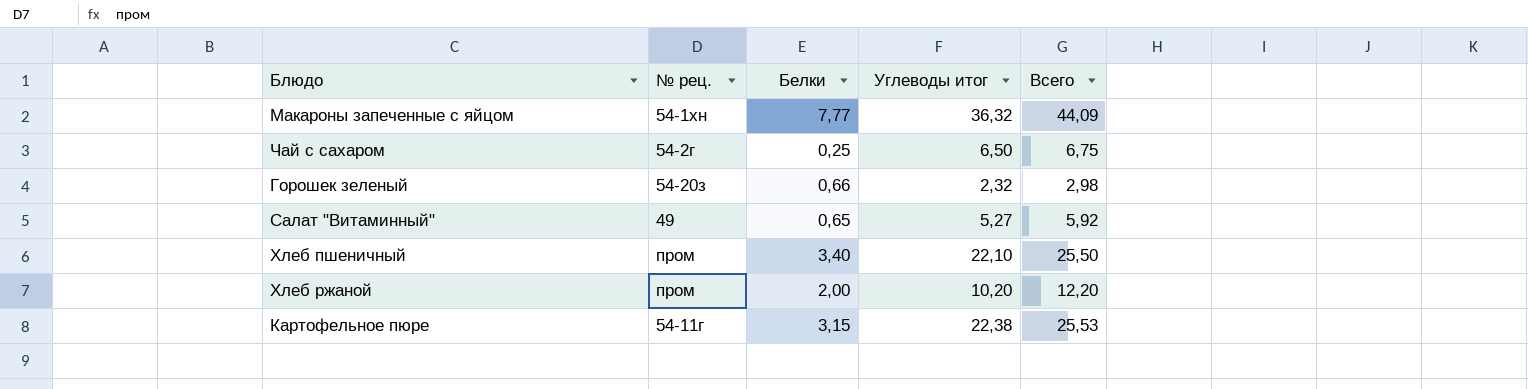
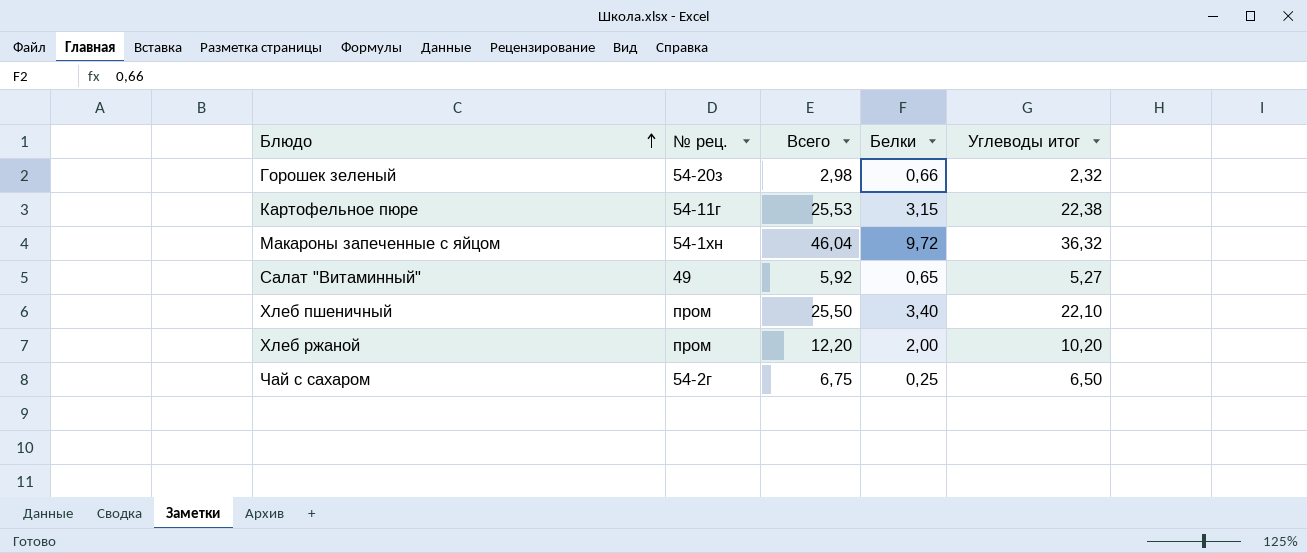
row order: none -> Блюдо ascending
column Всего | position: 5 -> 3
Макароны запеченные с яйцом | Всего: 44,09 -> 46,04
Макароны запеченные с яйцом | Белки: 7,77 -> 9,72

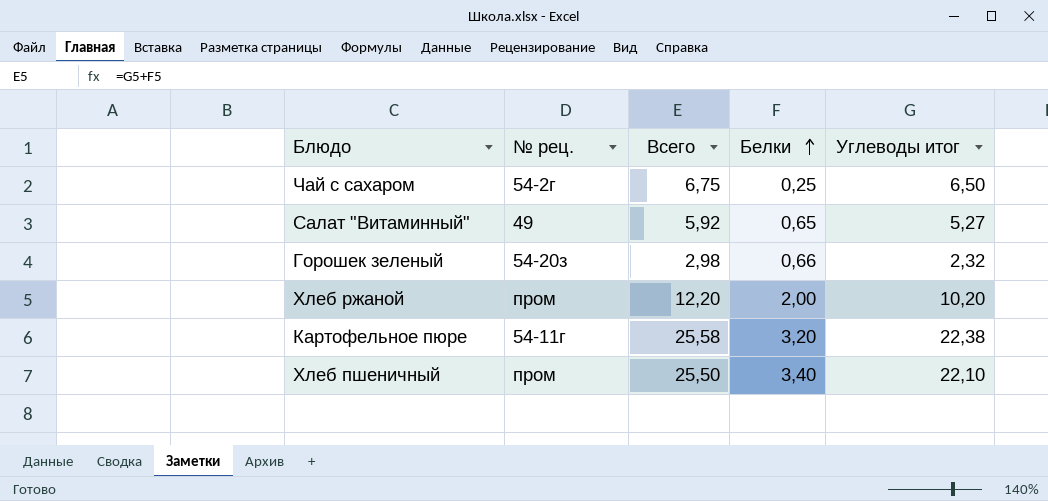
row order: Блюдо ascending -> Белки ascending
row Макароны запеченные с яйцом: 54-1хн | 46,04 | 9,72 | 36,32 -> none
Картофельное пюре | Всего: 25,53 -> 25,58
Картофельное пюре | Белки: 3,15 -> 3,20

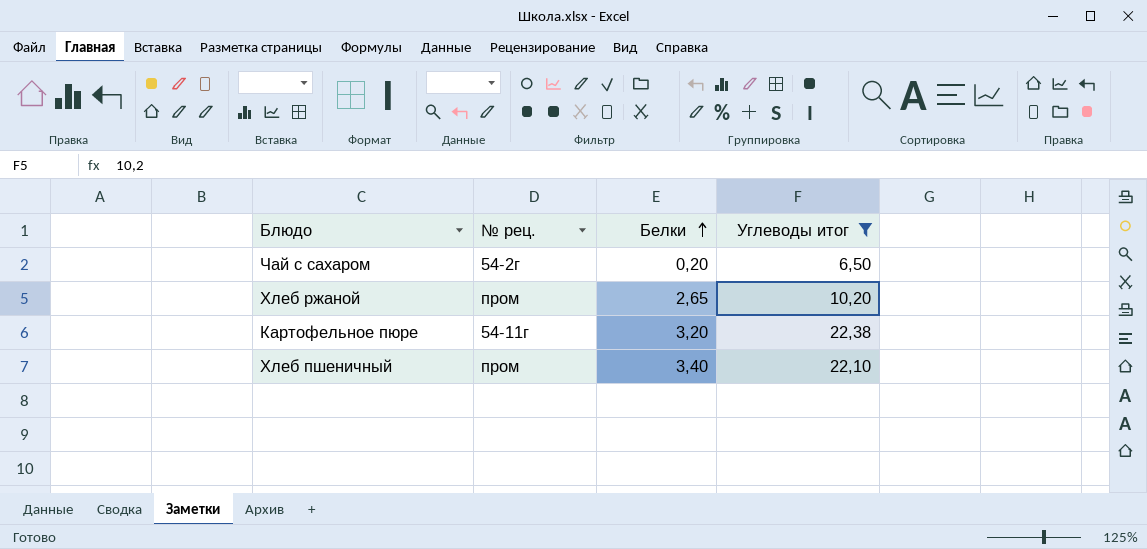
filter: none -> Углеводы итог >= 6,50
column Всего | formula: [Белки] + [Углеводы итог] -> none
Чай с сахаром | Белки: 0,25 -> 0,20
Хлеб ржаной | Белки: 2,00 -> 2,65

